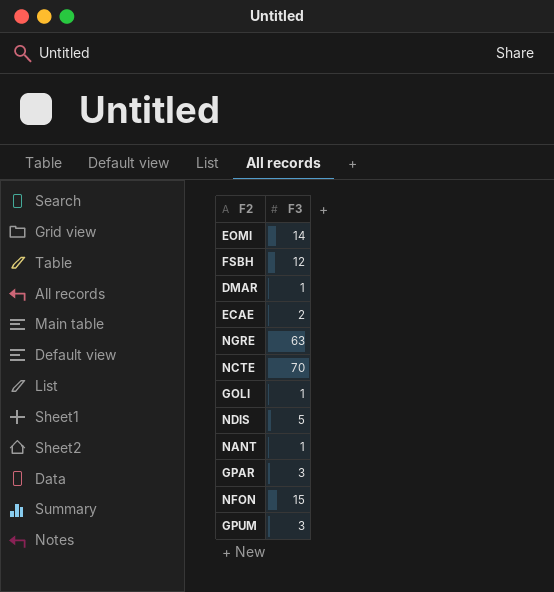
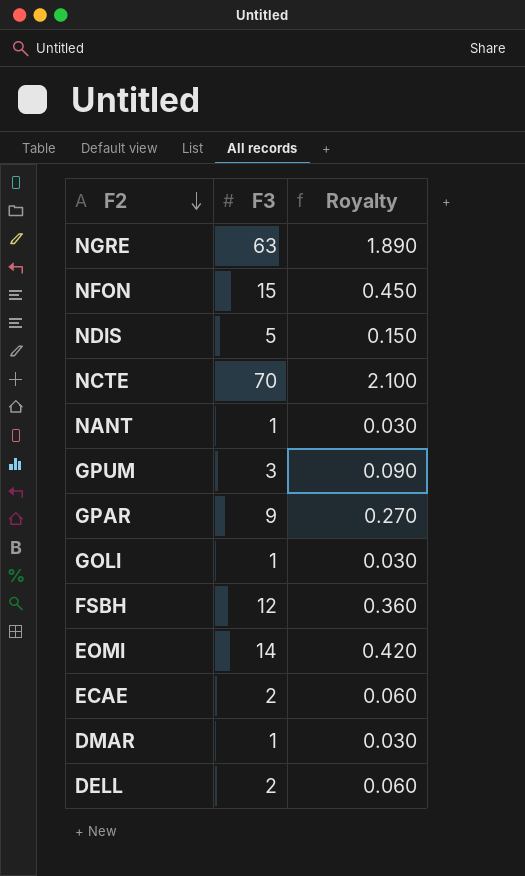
row order: none -> F2 descending
column Royalty | formula: none -> [F3] * 0.03
GPAR | F3: 3 -> 9
row DELL: none -> 2 | 0.060

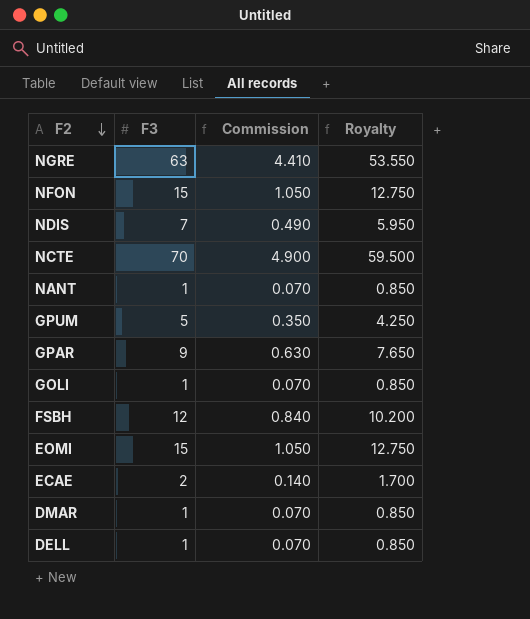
column Commission | formula: none -> [F3] * 0.07
column Royalty | formula: [F3] * 0.03 -> [F3] * 0.85
NDIS | F3: 5 -> 7
GPUM | F3: 3 -> 5
EOMI | F3: 14 -> 15
DELL | F3: 2 -> 1

